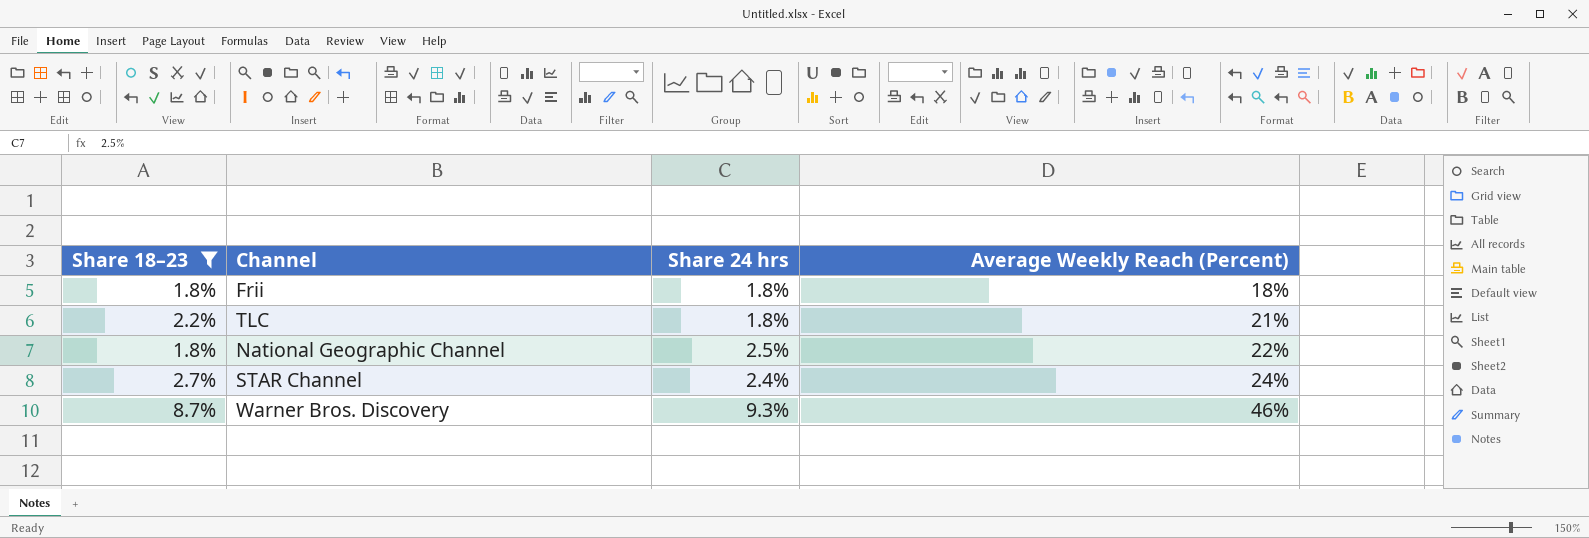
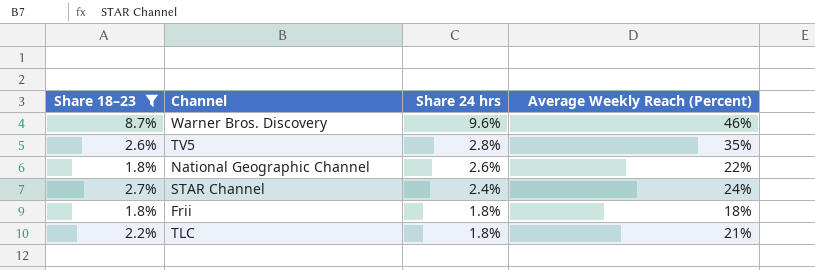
row order: Average Weekly Reach (Percent) ascending -> Share 24 hrs descending
Warner Bros. Discovery | Share 24 hrs: 9.3% -> 9.6%
row TV5: none -> 2.6% | 2.8% | 35%
National Geographic Channel | Share 24 hrs: 2.5% -> 2.6%

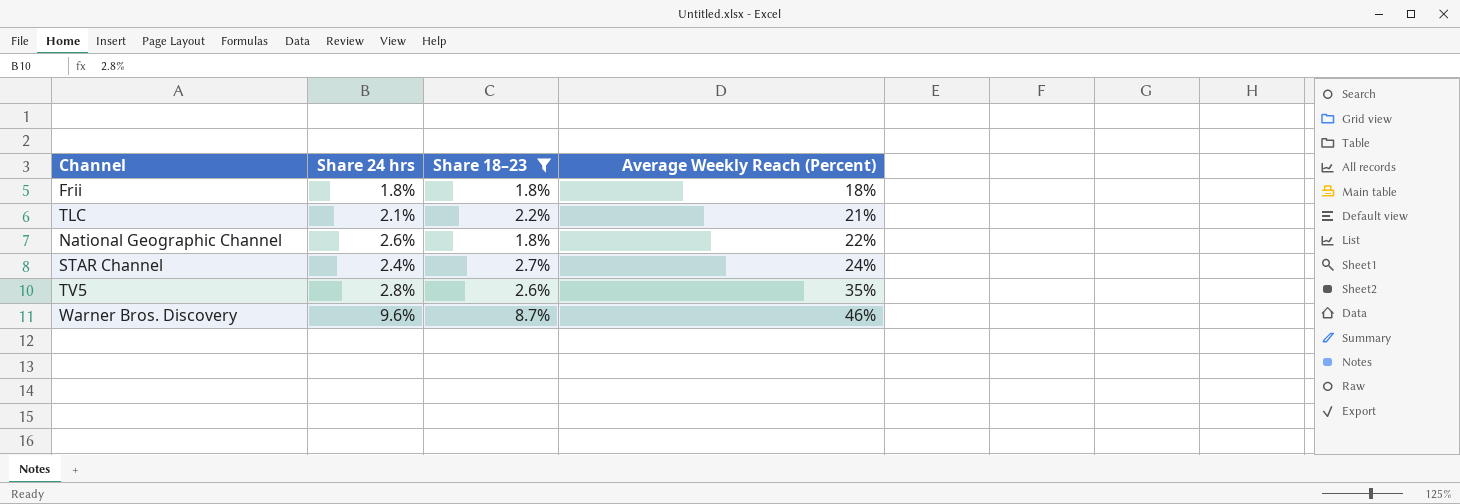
row order: Share 24 hrs descending -> Average Weekly Reach (Percent) ascending
column Share 18–23 | position: 1 -> 3
TLC | Share 24 hrs: 1.8% -> 2.1%

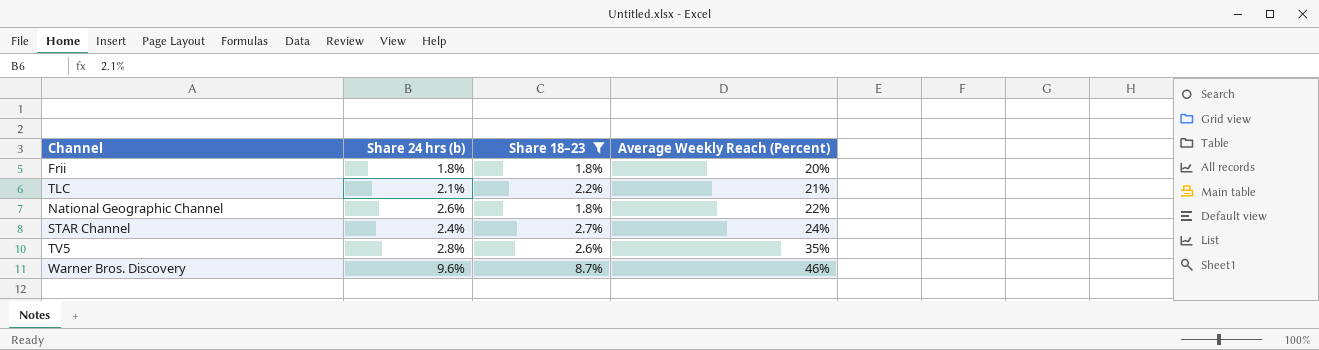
column name: Share 24 hrs -> Share 24 hrs (b)
Frii | Average Weekly Reach (Percent): 18% -> 20%

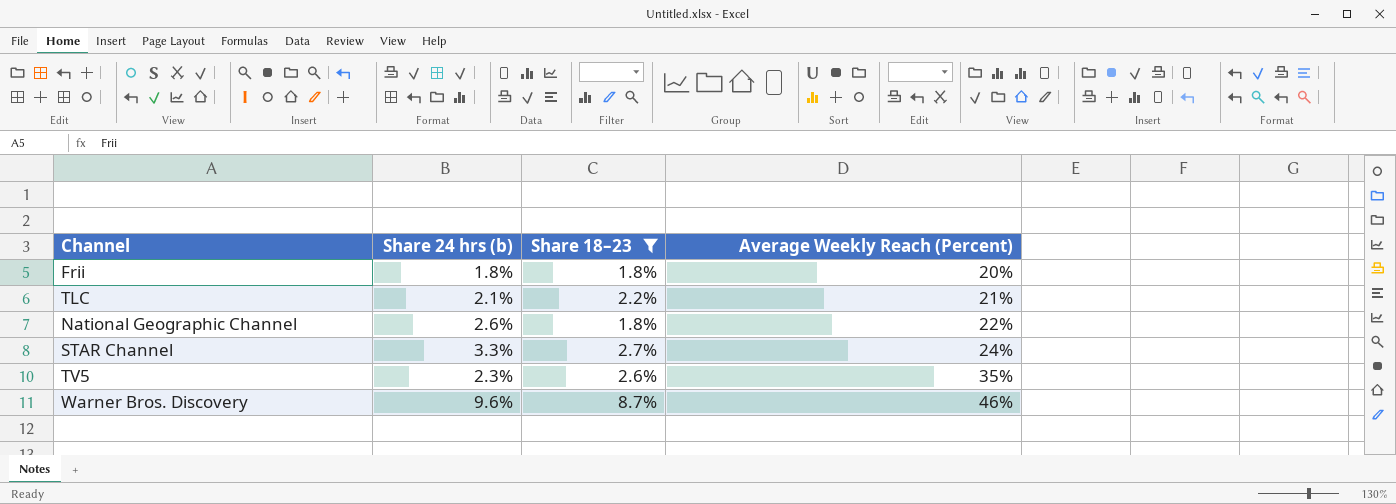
STAR Channel | Share 24 hrs (b): 2.4% -> 3.3%
TV5 | Share 24 hrs (b): 2.8% -> 2.3%

